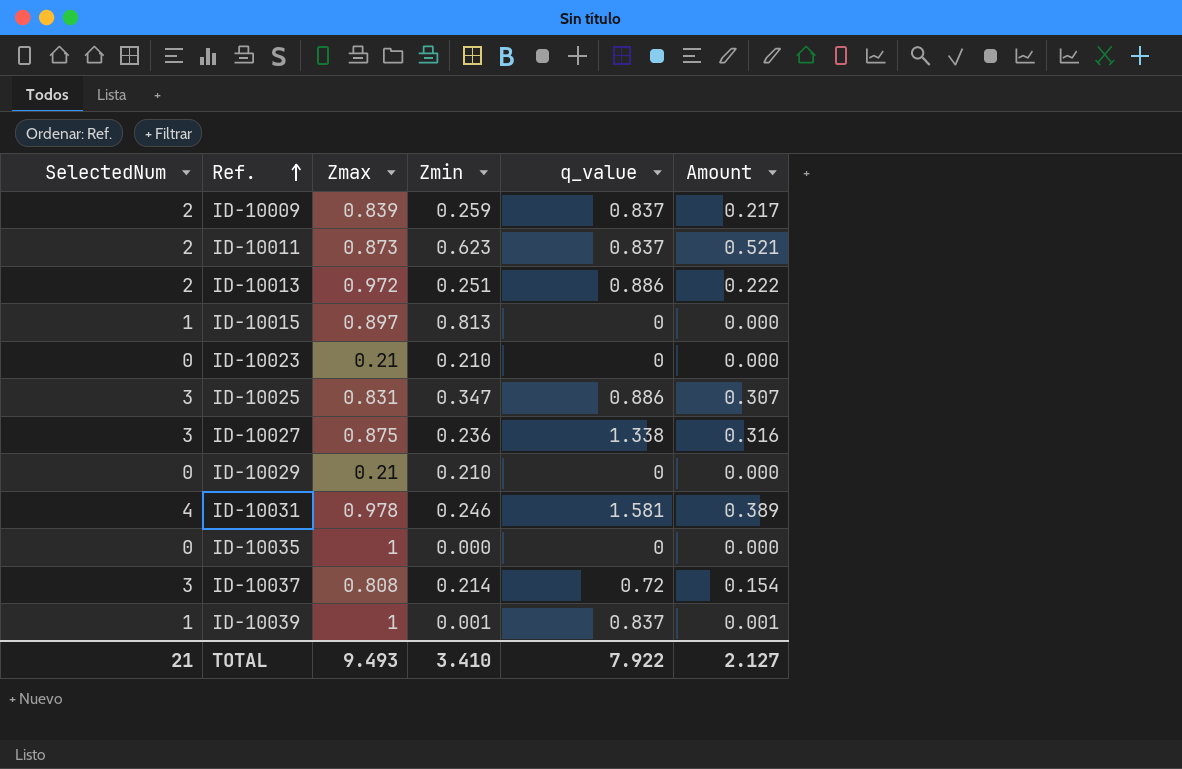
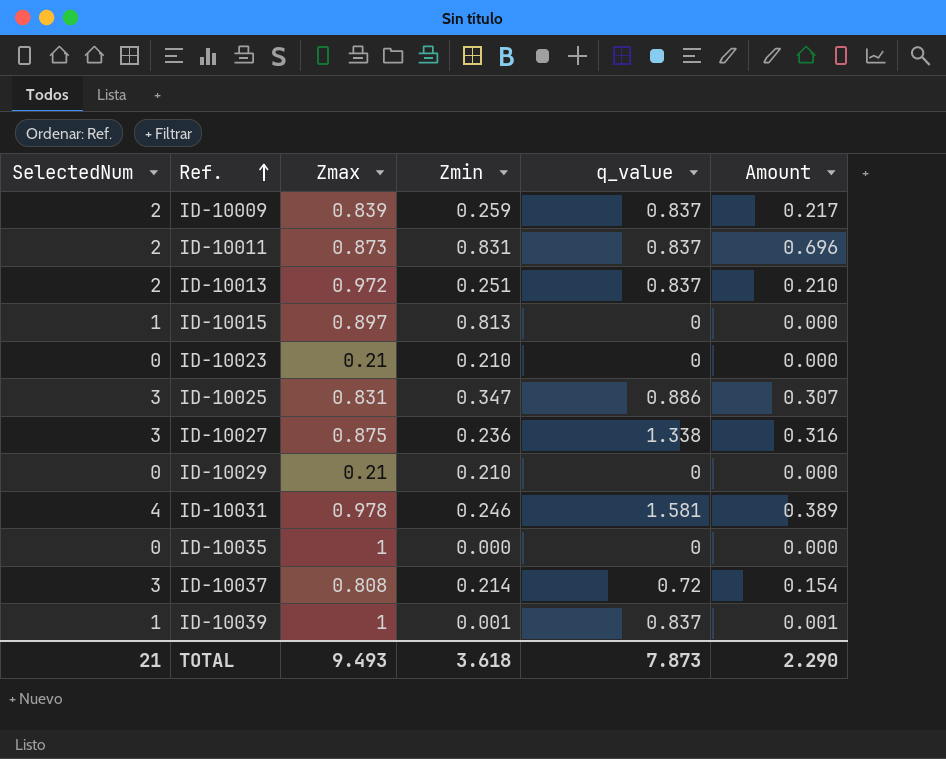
ID-10011 | Zmin: 0.623 -> 0.831
ID-10011 | Amount: 0.521 -> 0.696
ID-10013 | q_value: 0.886 -> 0.837
ID-10013 | Amount: 0.222 -> 0.210
TOTAL | Zmin: 3.410 -> 3.618
TOTAL | q_value: 7.922 -> 7.873
TOTAL | Amount: 2.127 -> 2.290

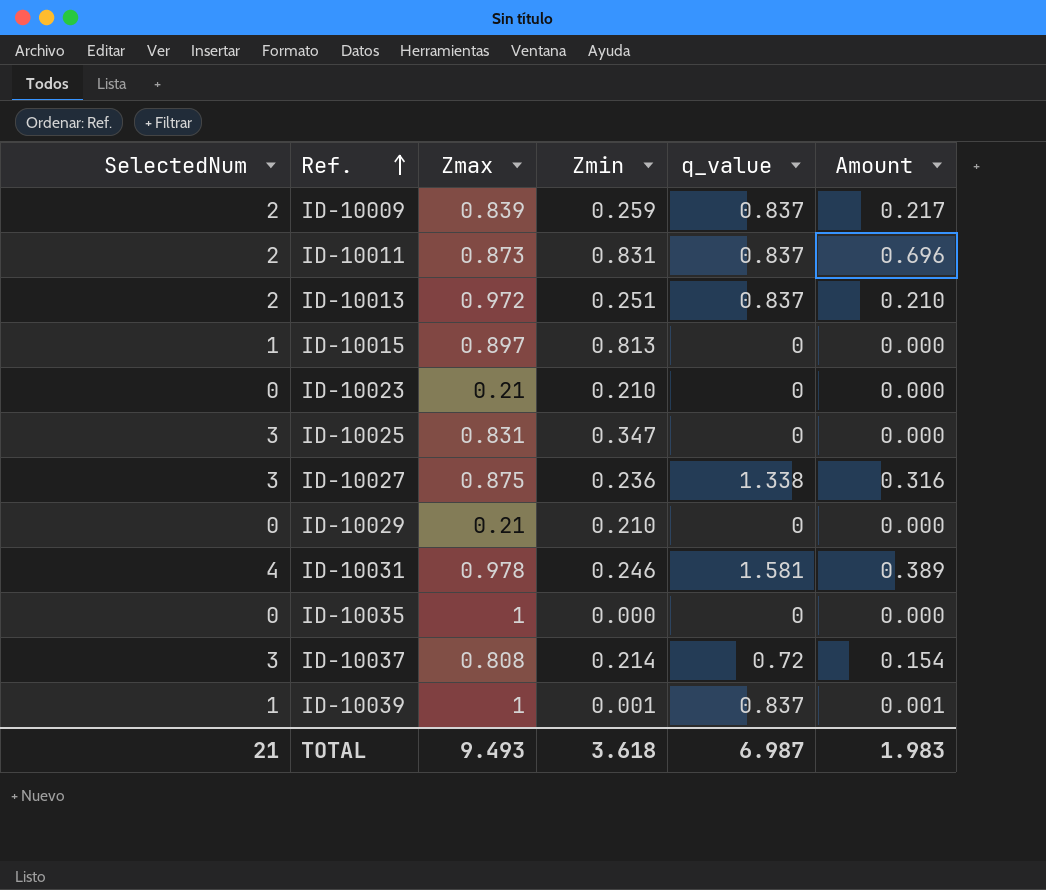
ID-10025 | q_value: 0.886 -> 0
ID-10025 | Amount: 0.307 -> 0.000
TOTAL | q_value: 7.873 -> 6.987
TOTAL | Amount: 2.290 -> 1.983

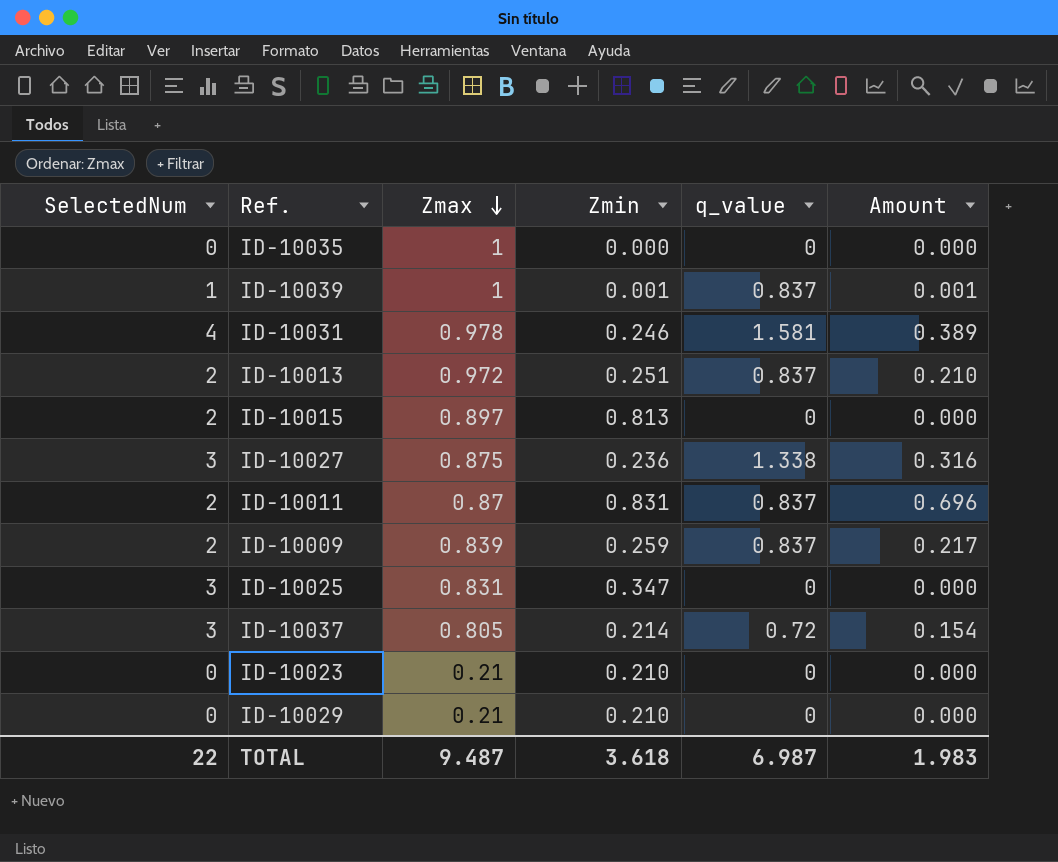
row order: Ref. ascending -> Zmax descending
ID-10015 | SelectedNum: 1 -> 2
ID-10011 | Zmax: 0.873 -> 0.87
ID-10037 | Zmax: 0.808 -> 0.805
TOTAL | SelectedNum: 21 -> 22
TOTAL | Zmax: 9.493 -> 9.487

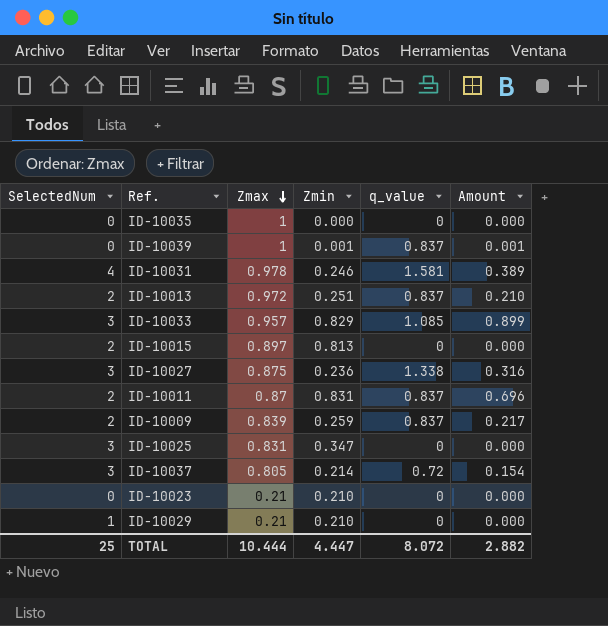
ID-10039 | SelectedNum: 1 -> 0
row ID-10033: none -> 3 | 0.957 | 0.829 | 1.085 | 0.899
ID-10029 | SelectedNum: 0 -> 1
TOTAL | SelectedNum: 22 -> 25
TOTAL | Zmax: 9.487 -> 10.444
TOTAL | Zmin: 3.618 -> 4.447
TOTAL | q_value: 6.987 -> 8.072
TOTAL | Amount: 1.983 -> 2.882

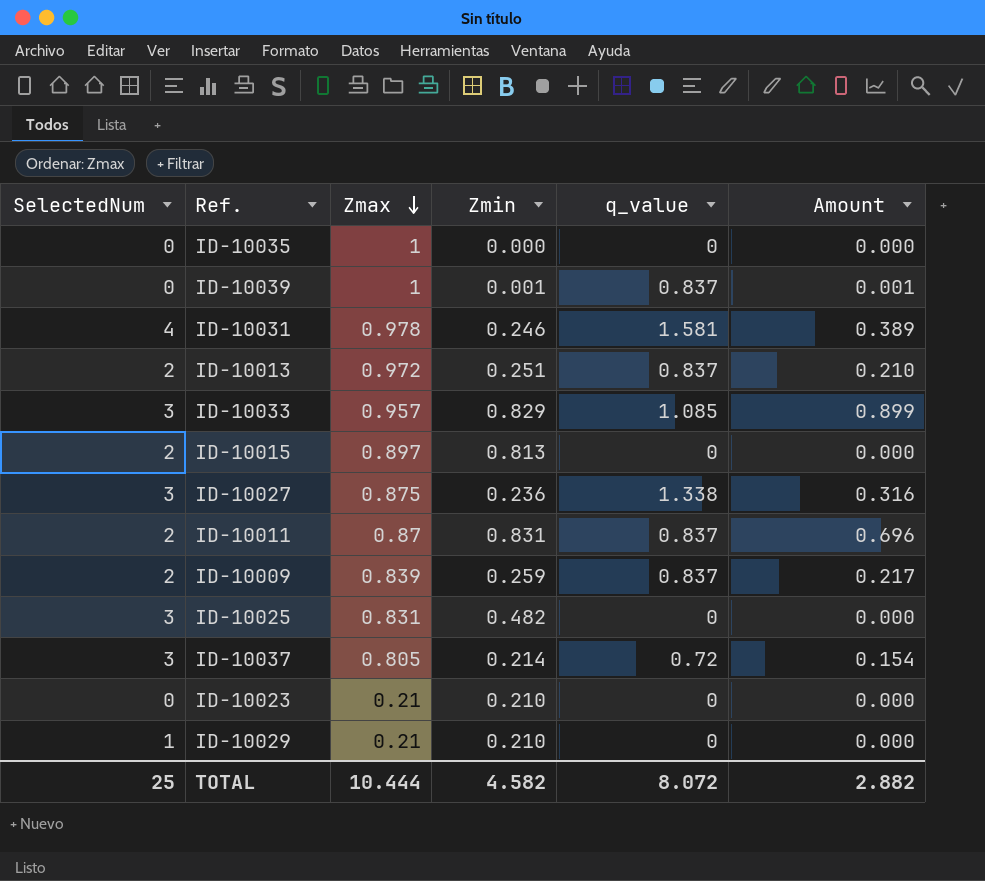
ID-10025 | Zmin: 0.347 -> 0.482
TOTAL | Zmin: 4.447 -> 4.582

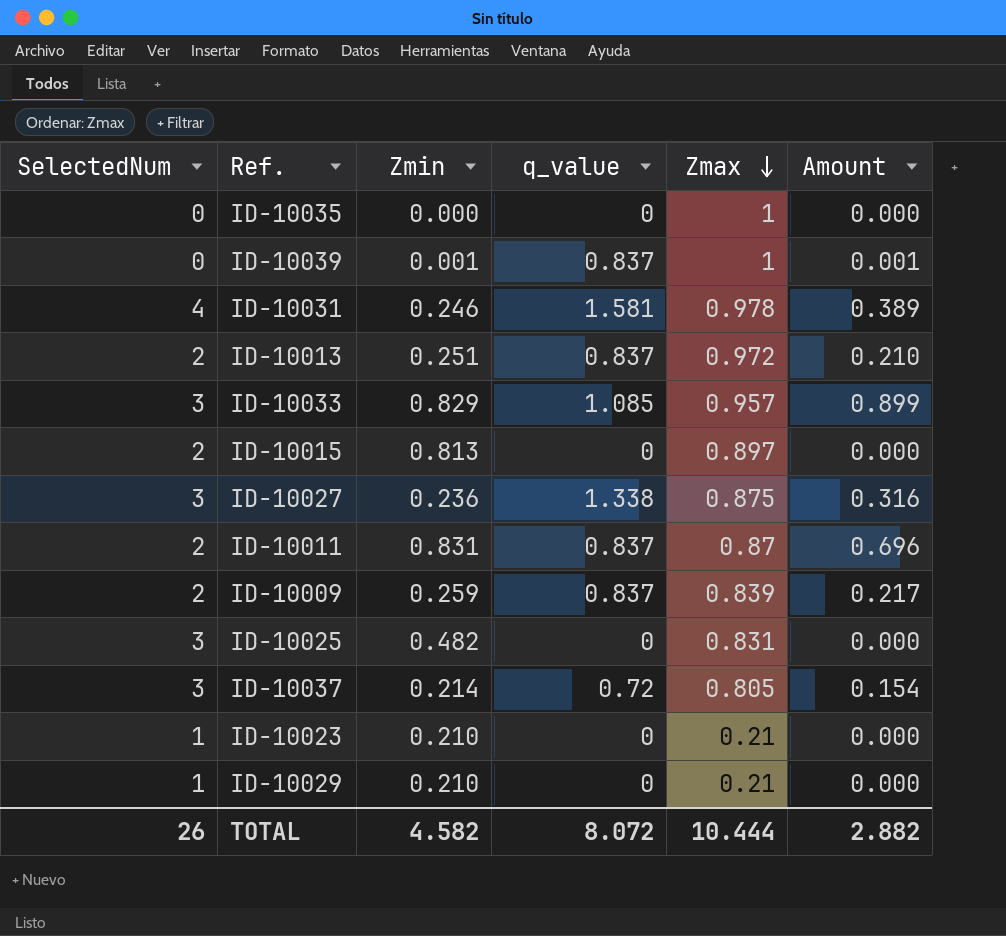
column Zmax | position: 3 -> 5
ID-10023 | SelectedNum: 0 -> 1
TOTAL | SelectedNum: 25 -> 26

